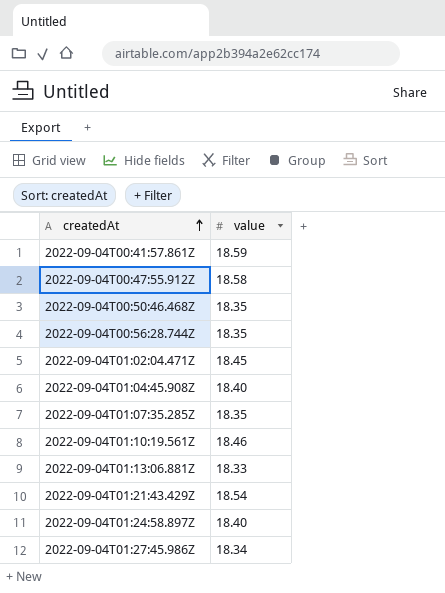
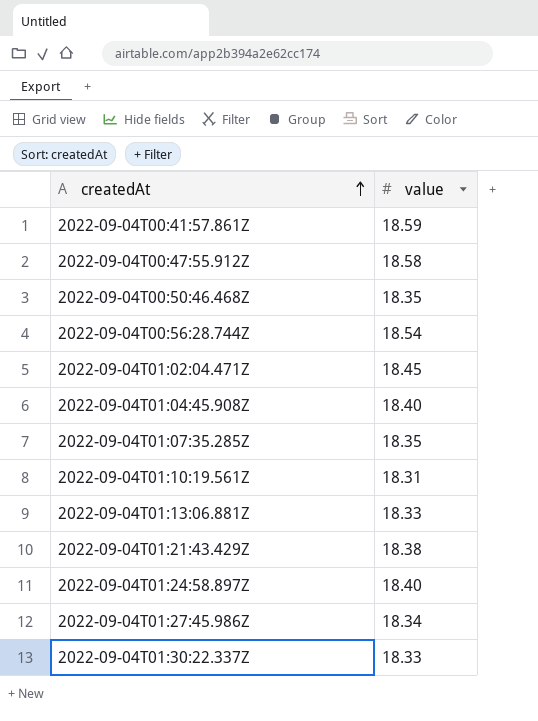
2022-09-04T00:56:28.744Z | value: 18.35 -> 18.54
2022-09-04T01:10:19.561Z | value: 18.46 -> 18.31
2022-09-04T01:21:43.429Z | value: 18.54 -> 18.38
row 2022-09-04T01:30:22.337Z: none -> 18.33

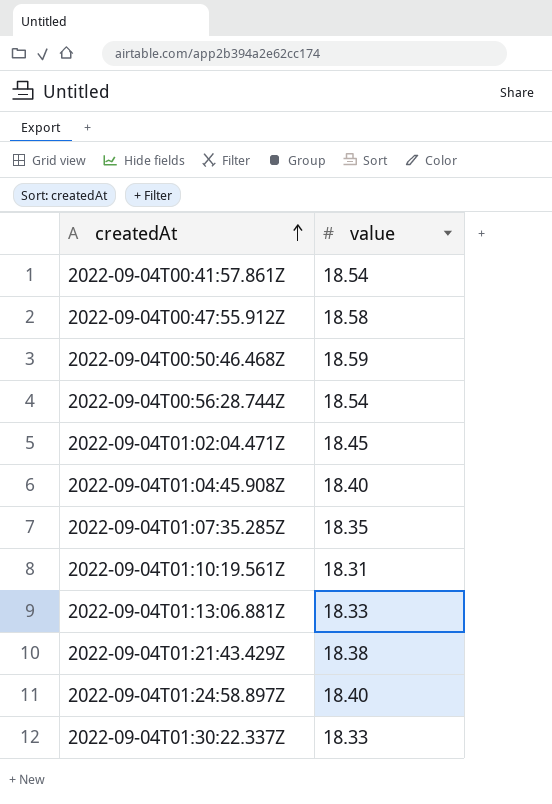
row 2022-09-04T01:27:45.986Z: 18.34 -> none
2022-09-04T00:41:57.861Z | value: 18.59 -> 18.54
2022-09-04T00:50:46.468Z | value: 18.35 -> 18.59

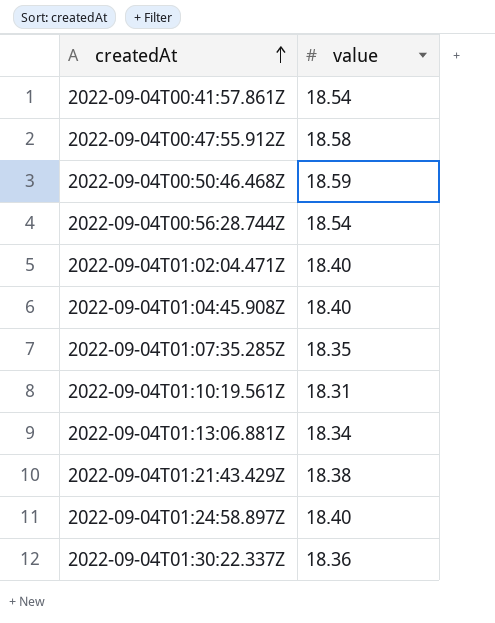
2022-09-04T01:02:04.471Z | value: 18.45 -> 18.40
2022-09-04T01:13:06.881Z | value: 18.33 -> 18.34
2022-09-04T01:30:22.337Z | value: 18.33 -> 18.36

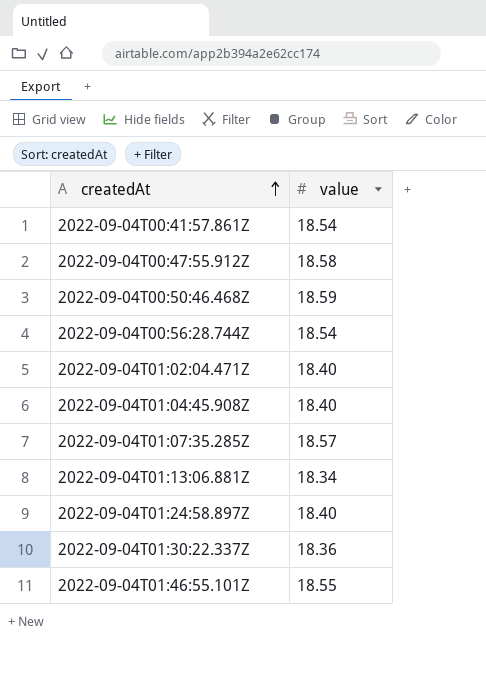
row 2022-09-04T01:10:19.561Z: 18.31 -> none
row 2022-09-04T01:21:43.429Z: 18.38 -> none
2022-09-04T01:07:35.285Z | value: 18.35 -> 18.57
row 2022-09-04T01:46:55.101Z: none -> 18.55

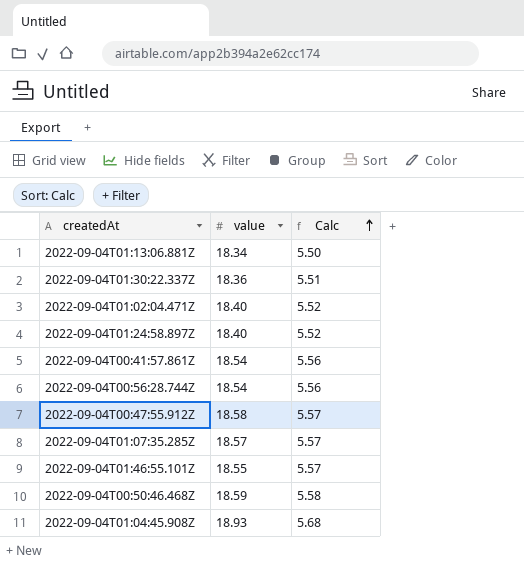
row order: createdAt ascending -> Calc ascending
column Calc | formula: none -> [value] * 0.3
2022-09-04T01:04:45.908Z | value: 18.40 -> 18.93

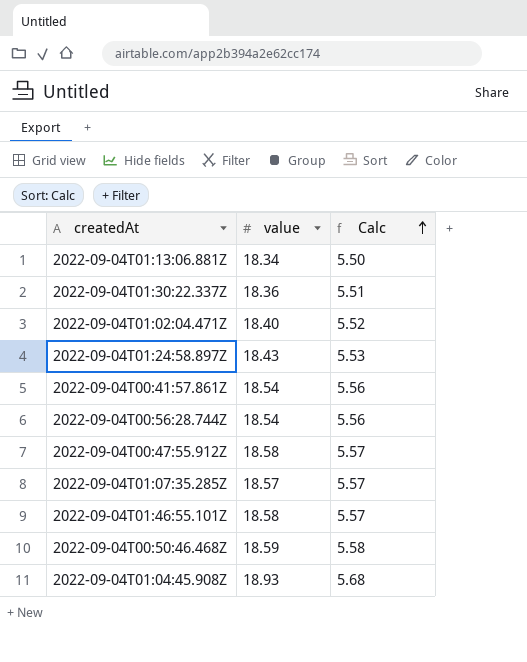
2022-09-04T01:24:58.897Z | value: 18.40 -> 18.43
2022-09-04T01:24:58.897Z | Calc: 5.52 -> 5.53
2022-09-04T01:46:55.101Z | value: 18.55 -> 18.58

